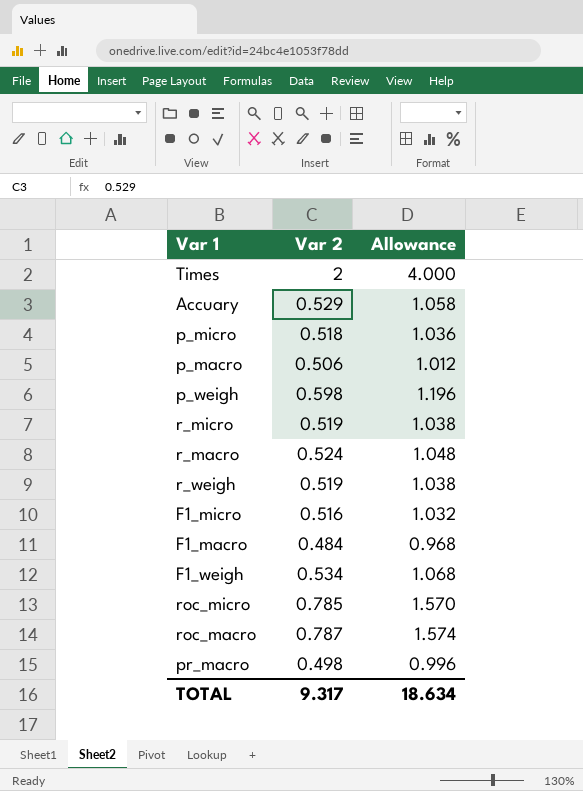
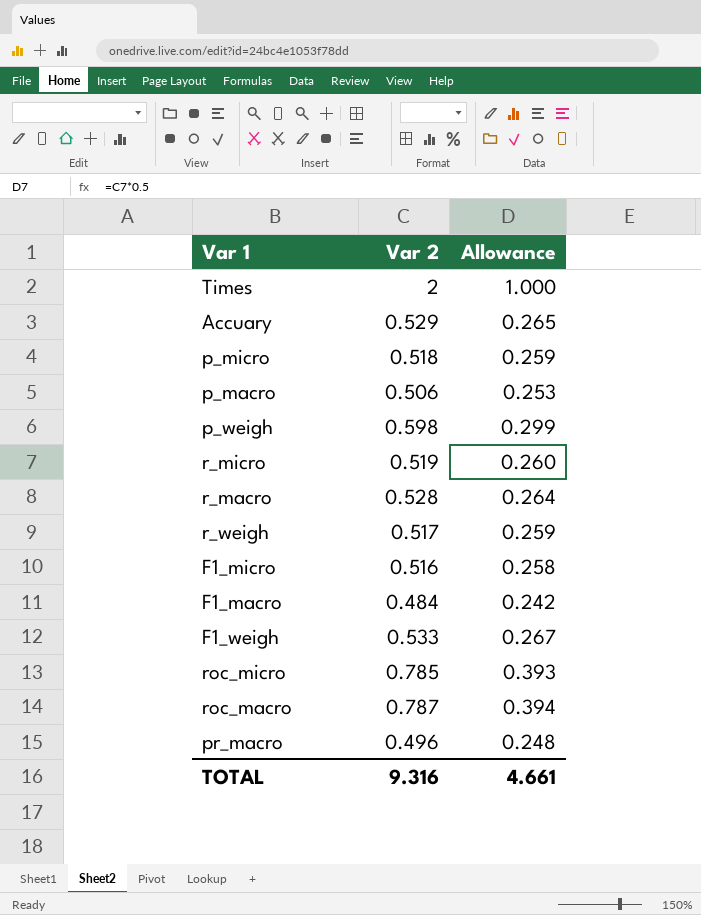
column Allowance | formula: [Var 2] * 2 -> [Var 2] * 0.5
r_macro | Var 2: 0.524 -> 0.528
r_weigh | Var 2: 0.519 -> 0.517
F1_weigh | Var 2: 0.534 -> 0.533
pr_macro | Var 2: 0.498 -> 0.496
TOTAL | Var 2: 9.317 -> 9.316
TOTAL | Allowance: 18.634 -> 4.661

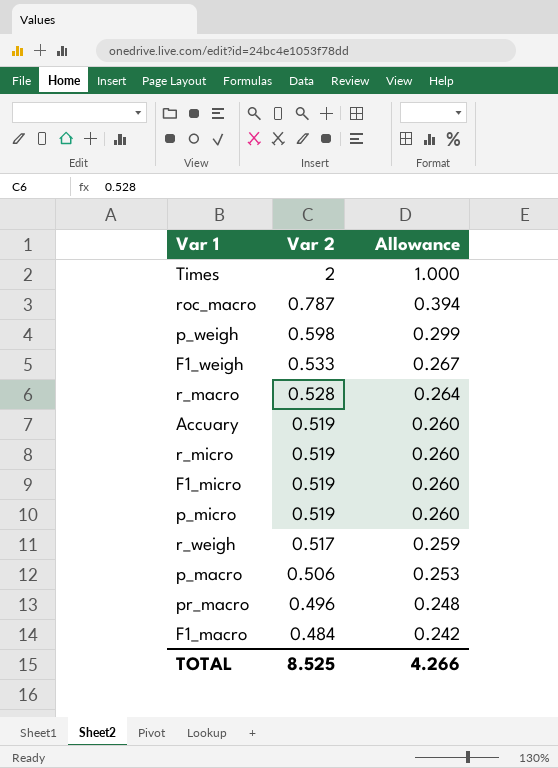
row order: none -> Var 2 descending
row roc_micro: 0.785 | 0.393 -> none
Accuary | Var 2: 0.529 -> 0.519
Accuary | Allowance: 0.265 -> 0.260
F1_micro | Var 2: 0.516 -> 0.519
F1_micro | Allowance: 0.258 -> 0.260
p_micro | Var 2: 0.518 -> 0.519
p_micro | Allowance: 0.259 -> 0.260
TOTAL | Var 2: 9.316 -> 8.525
TOTAL | Allowance: 4.661 -> 4.266

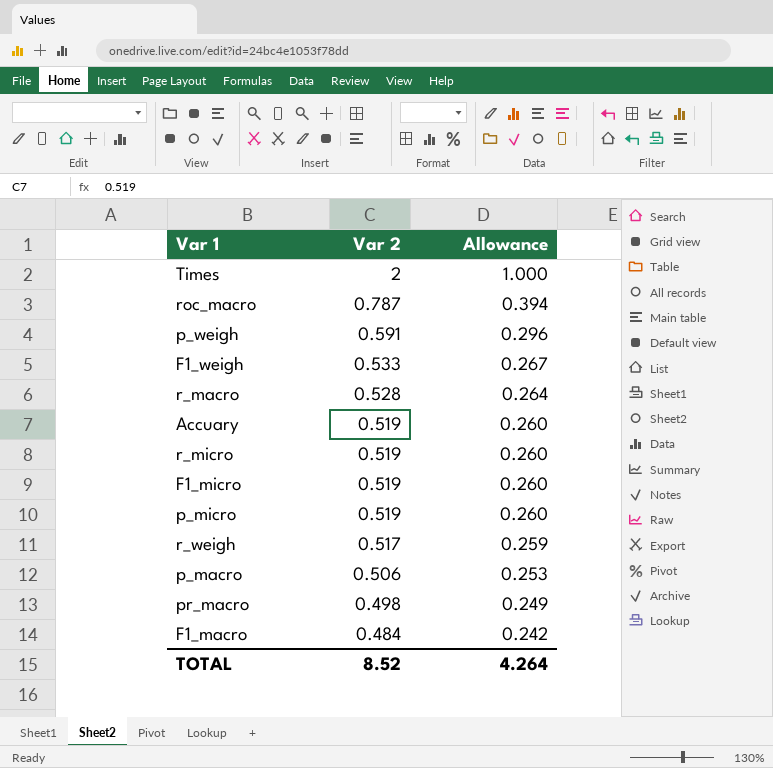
p_weigh | Var 2: 0.598 -> 0.591
p_weigh | Allowance: 0.299 -> 0.296
pr_macro | Var 2: 0.496 -> 0.498
pr_macro | Allowance: 0.248 -> 0.249
TOTAL | Var 2: 8.525 -> 8.52
TOTAL | Allowance: 4.266 -> 4.264

